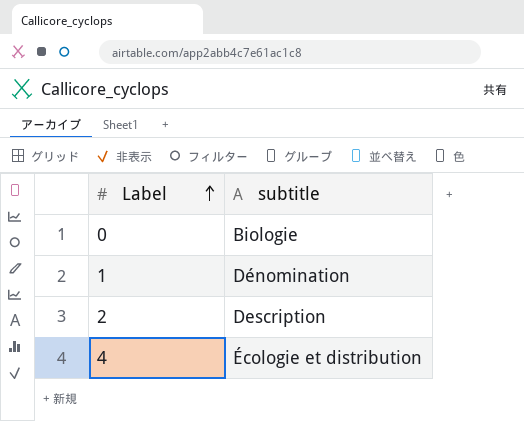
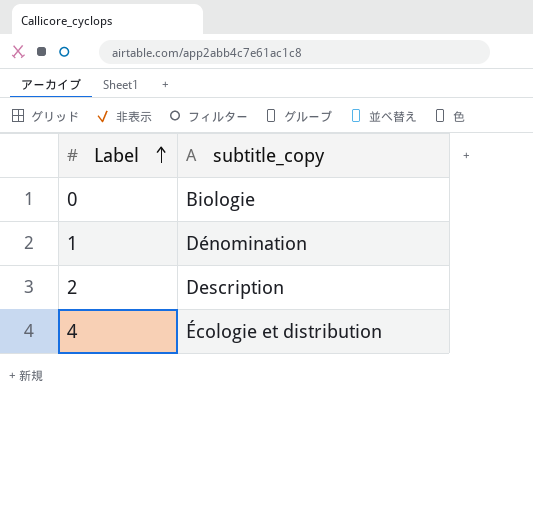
column name: subtitle -> subtitle_copy

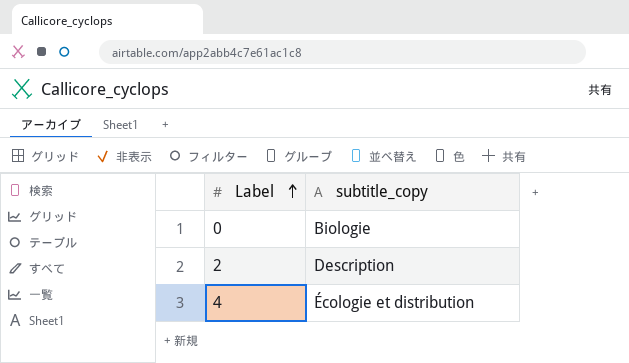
row 1: Dénomination -> none

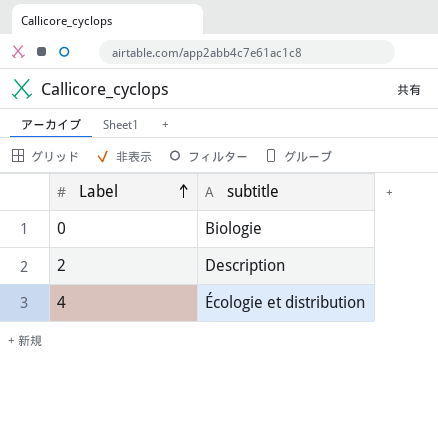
column name: subtitle_copy -> subtitle

